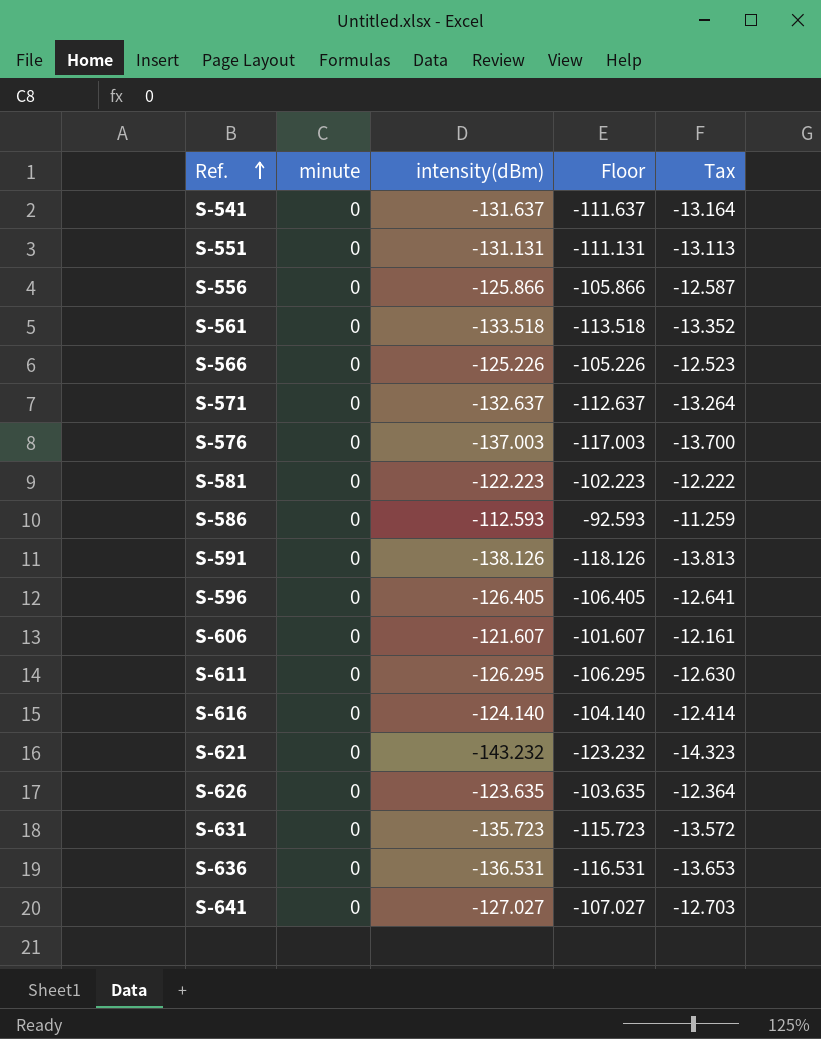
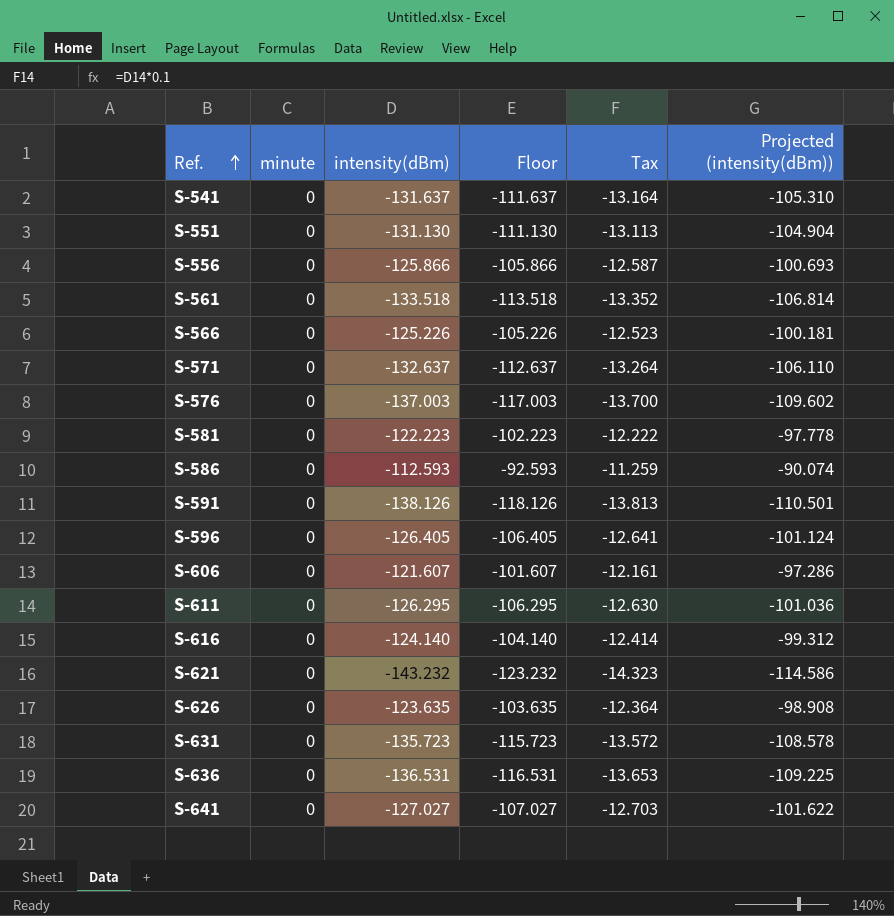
column Projected (intensity(dBm)) | formula: none -> [intensity(dBm)] * 0.8
S-551 | intensity(dBm): -131.131 -> -131.130
S-551 | Floor: -111.131 -> -111.130

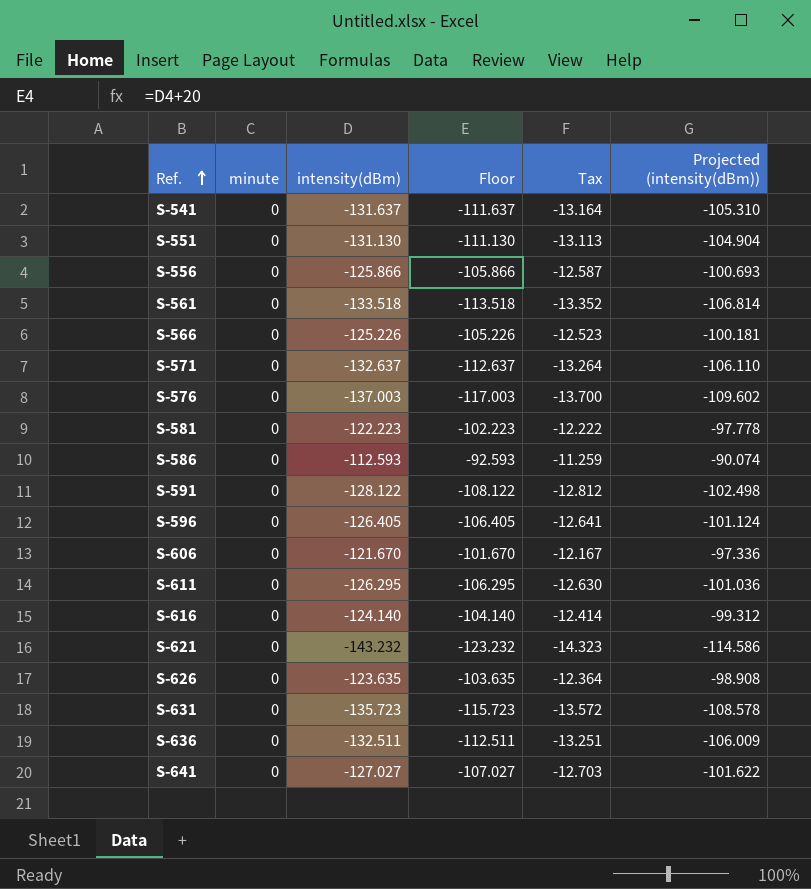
S-591 | intensity(dBm): -138.126 -> -128.122
S-591 | Floor: -118.126 -> -108.122
S-591 | Tax: -13.813 -> -12.812
S-591 | Projected (intensity(dBm)): -110.501 -> -102.498
S-606 | intensity(dBm): -121.607 -> -121.670
S-606 | Floor: -101.607 -> -101.670
S-606 | Tax: -12.161 -> -12.167
S-606 | Projected (intensity(dBm)): -97.286 -> -97.336
S-636 | intensity(dBm): -136.531 -> -132.511
S-636 | Floor: -116.531 -> -112.511
S-636 | Tax: -13.653 -> -13.251
S-636 | Projected (intensity(dBm)): -109.225 -> -106.009

